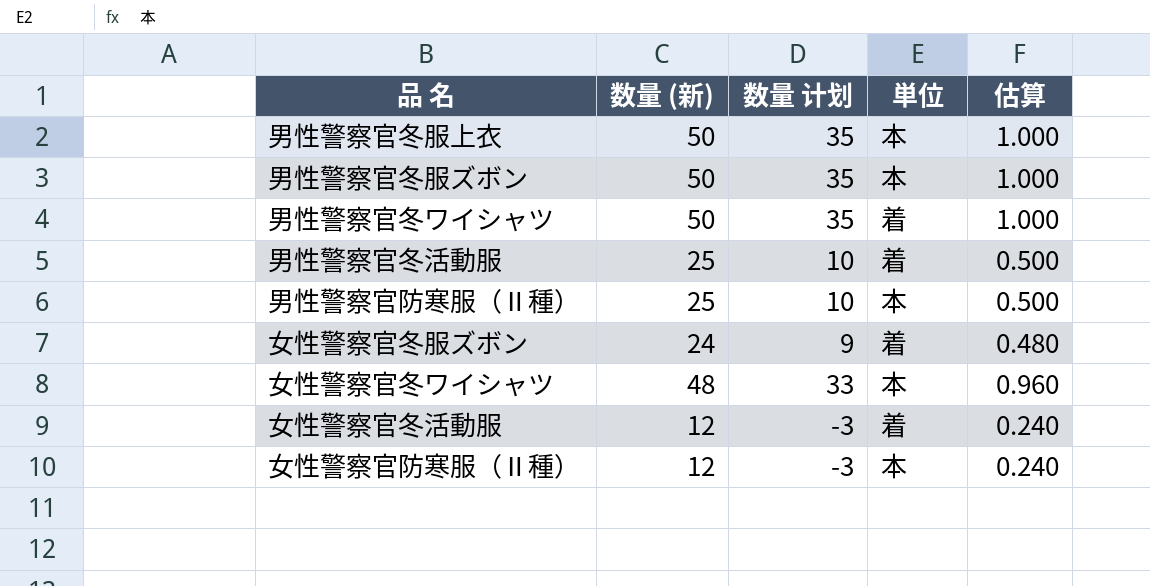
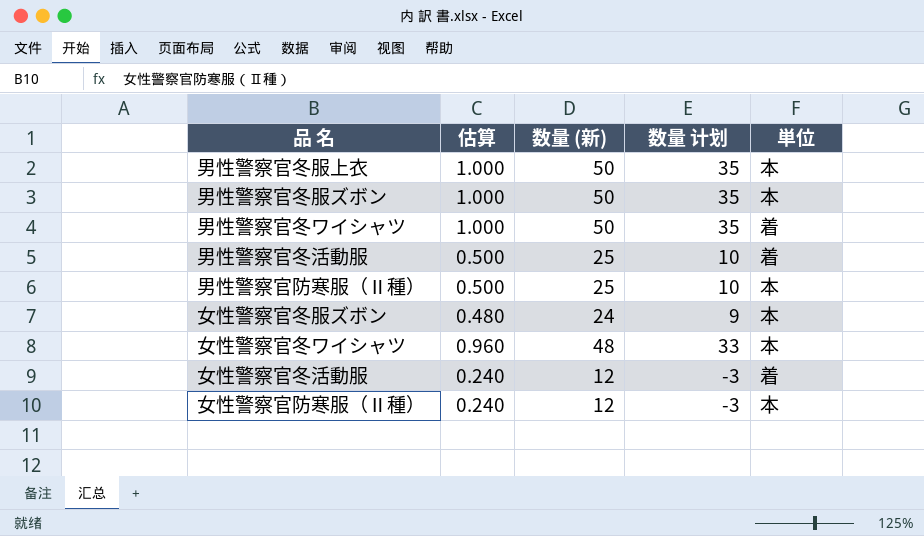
column 估算 | position: 5 -> 2
女性警察官冬服ズボン | 単位: 着 -> 本

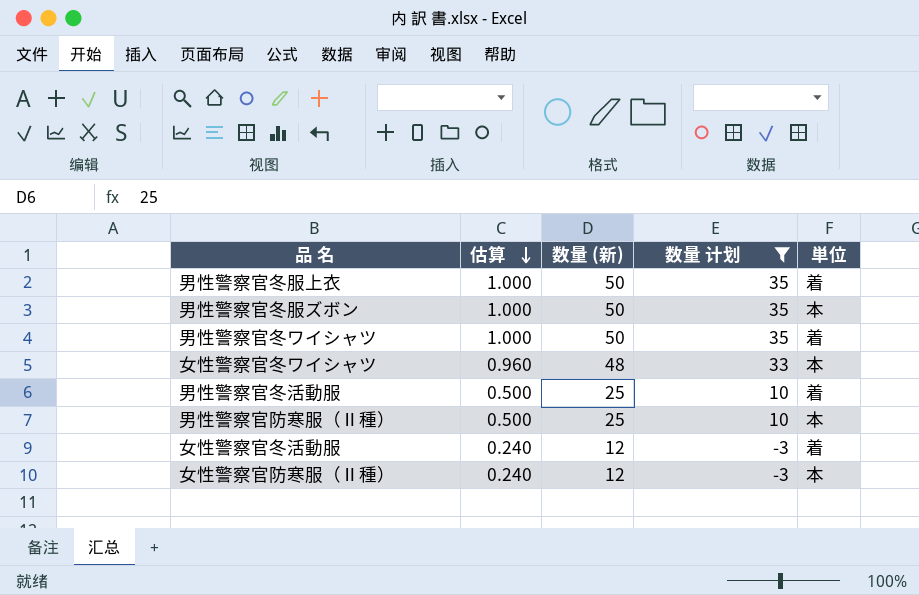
filter: none -> 数量 计划 != 9
row order: none -> 估算 descending
男性警察官冬服上衣 | 単位: 本 -> 着

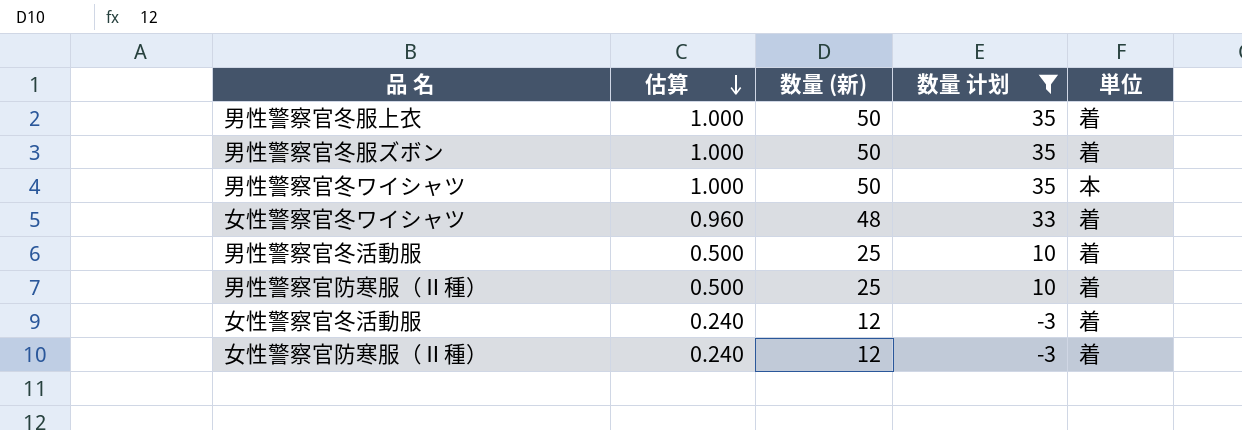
男性警察官冬服ズボン | 単位: 本 -> 着
男性警察官冬ワイシャツ | 単位: 着 -> 本
女性警察官冬ワイシャツ | 単位: 本 -> 着
男性警察官防寒服（Ⅱ種） | 単位: 本 -> 着
女性警察官防寒服（Ⅱ種） | 単位: 本 -> 着

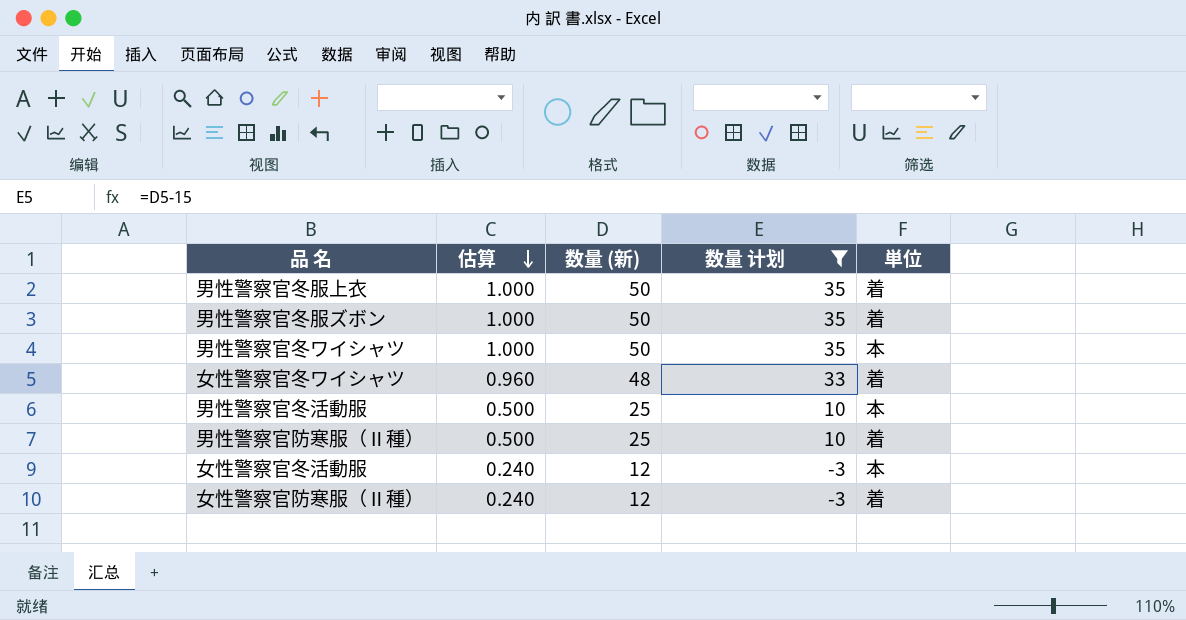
男性警察官冬活動服 | 単位: 着 -> 本
女性警察官冬活動服 | 単位: 着 -> 本

